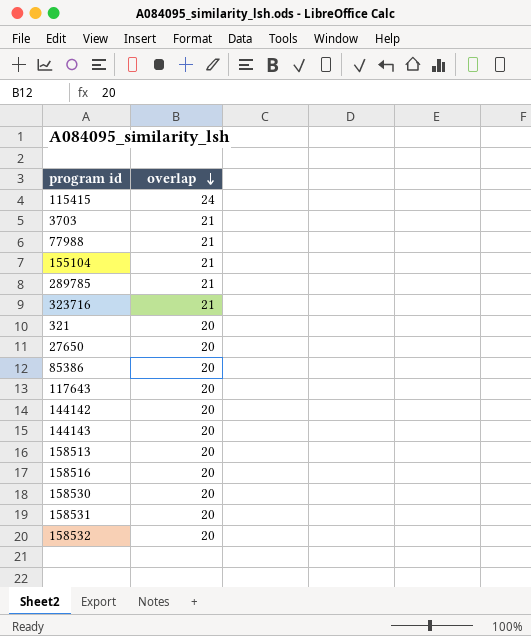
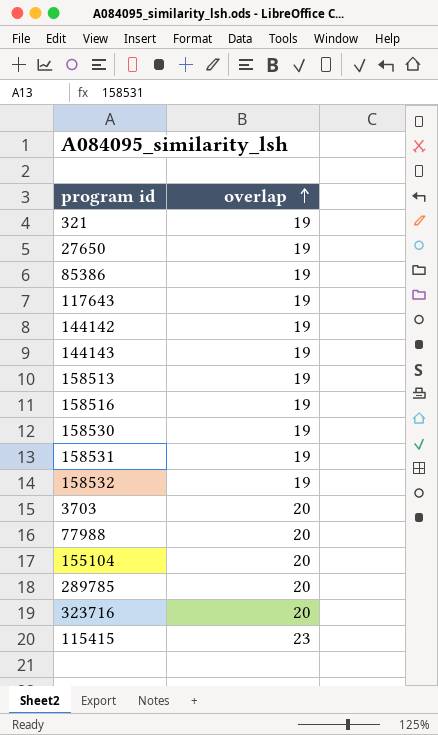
row order: overlap descending -> overlap ascending
321 | overlap: 20 -> 19
27650 | overlap: 20 -> 19
85386 | overlap: 20 -> 19
117643 | overlap: 20 -> 19
144142 | overlap: 20 -> 19
144143 | overlap: 20 -> 19
158513 | overlap: 20 -> 19
158516 | overlap: 20 -> 19
158530 | overlap: 20 -> 19
158531 | overlap: 20 -> 19
158532 | overlap: 20 -> 19
3703 | overlap: 21 -> 20
77988 | overlap: 21 -> 20
155104 | overlap: 21 -> 20
289785 | overlap: 21 -> 20
323716 | overlap: 21 -> 20
115415 | overlap: 24 -> 23

